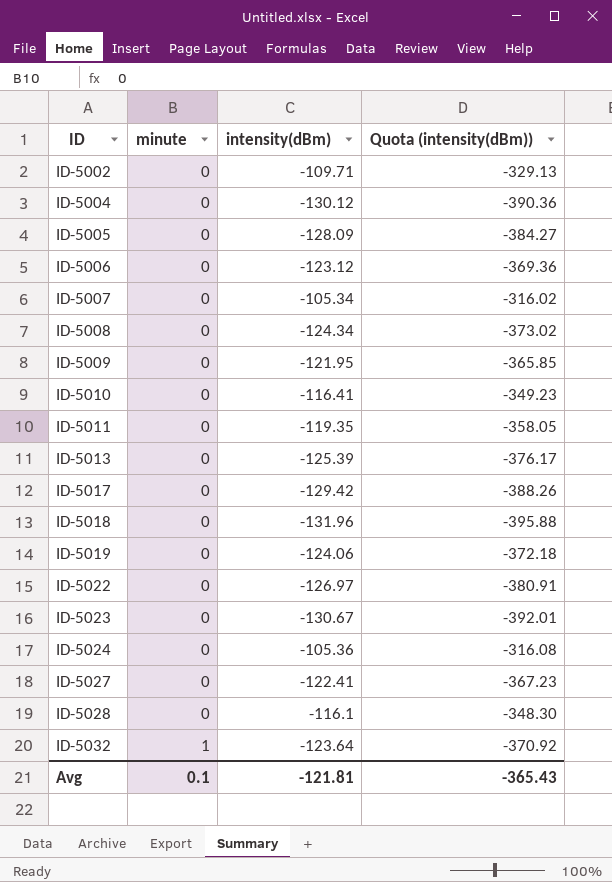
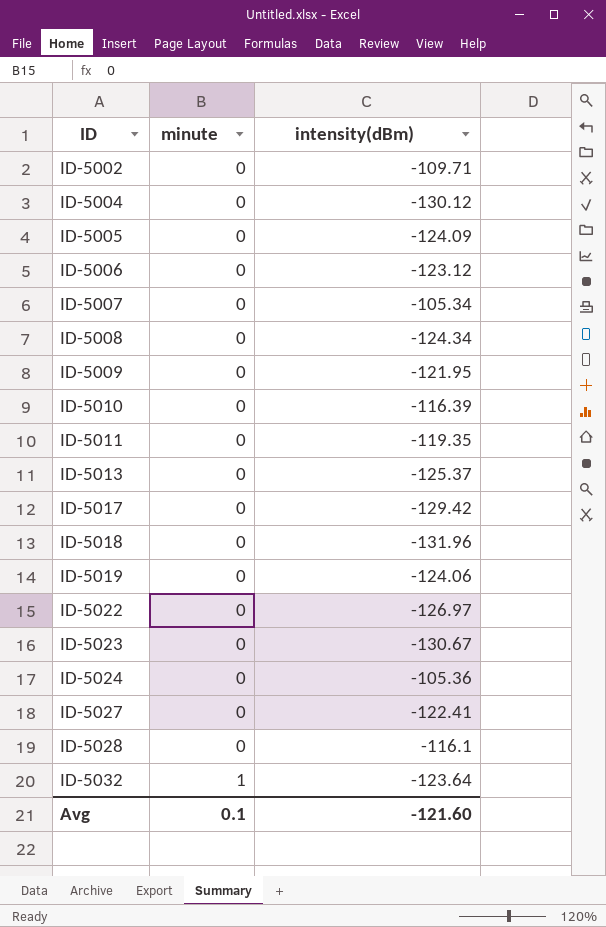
column Quota (intensity(dBm)) | formula: [intensity(dBm)] * 3 -> none
ID-5005 | intensity(dBm): -128.09 -> -124.09
ID-5010 | intensity(dBm): -116.41 -> -116.39
ID-5013 | intensity(dBm): -125.39 -> -125.37
Avg | intensity(dBm): -121.81 -> -121.60

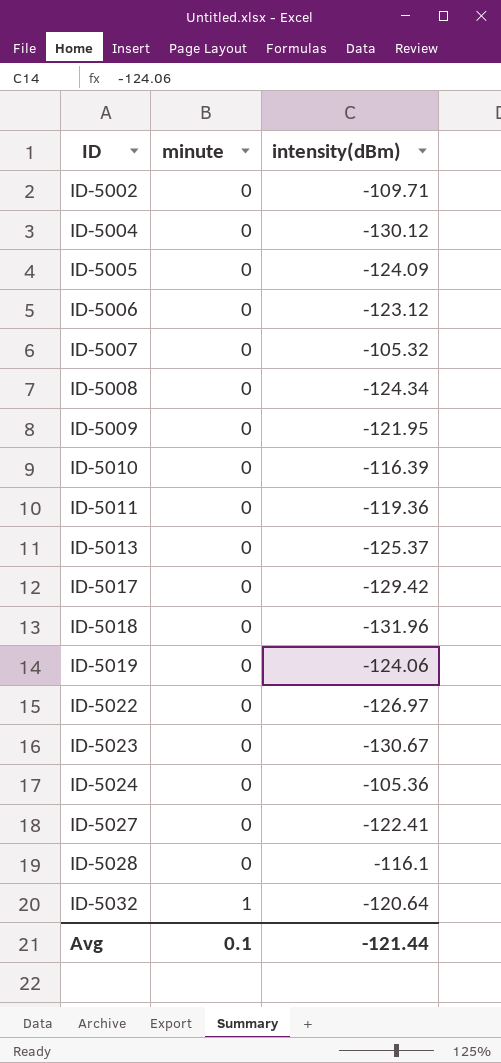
ID-5007 | intensity(dBm): -105.34 -> -105.32
ID-5011 | intensity(dBm): -119.35 -> -119.36
ID-5032 | intensity(dBm): -123.64 -> -120.64
Avg | intensity(dBm): -121.60 -> -121.44

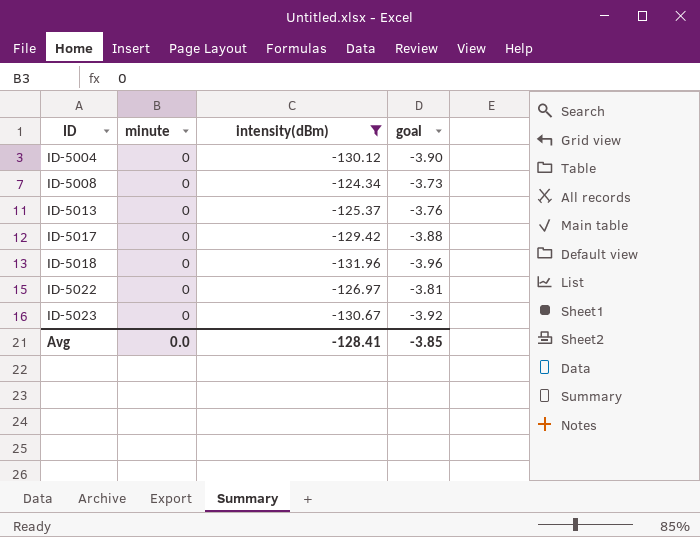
filter: none -> intensity(dBm) <= -124.34
column goal | formula: none -> [intensity(dBm)] * 0.03
Avg | minute: 0.1 -> 0.0
Avg | intensity(dBm): -121.44 -> -128.41

